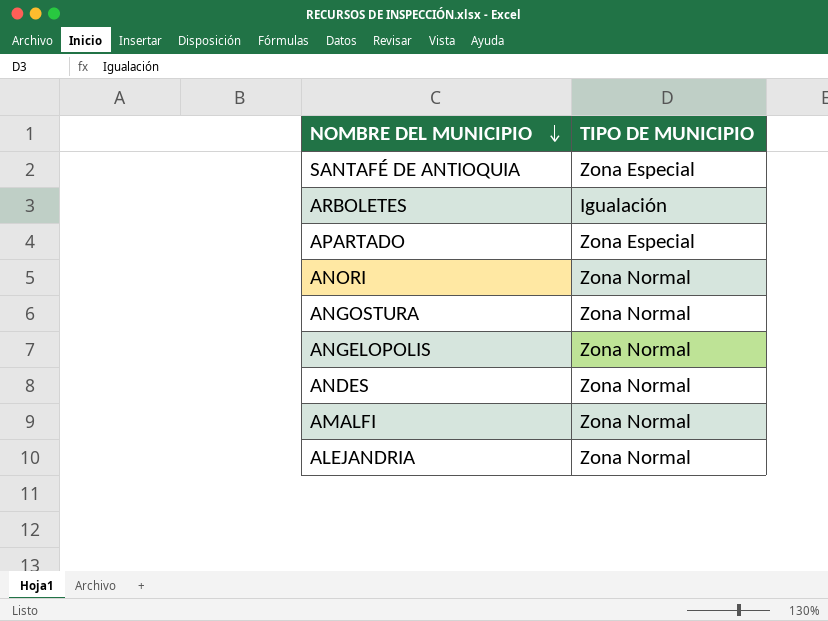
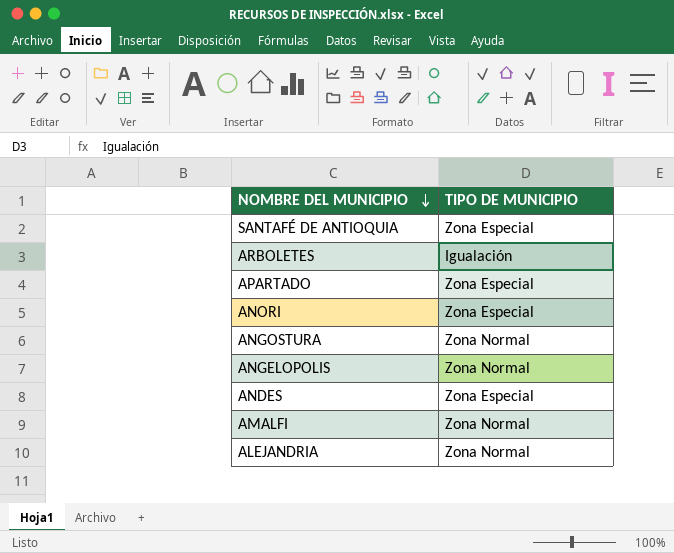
ANORI | TIPO DE MUNICIPIO: Zona Normal -> Zona Especial
ANDES | TIPO DE MUNICIPIO: Zona Normal -> Zona Especial

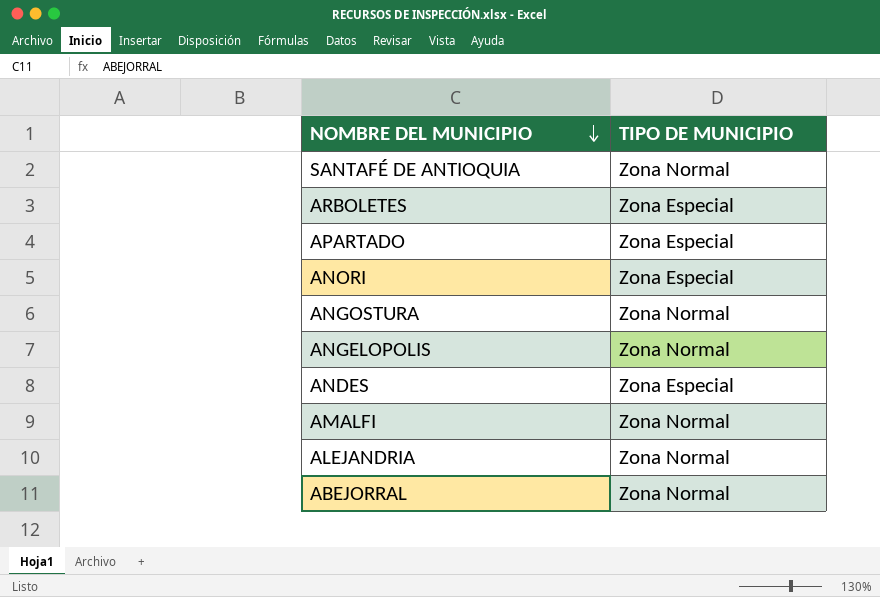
SANTAFÉ DE ANTIOQUIA | TIPO DE MUNICIPIO: Zona Especial -> Zona Normal
ARBOLETES | TIPO DE MUNICIPIO: Igualación -> Zona Especial
row ABEJORRAL: none -> Zona Normal

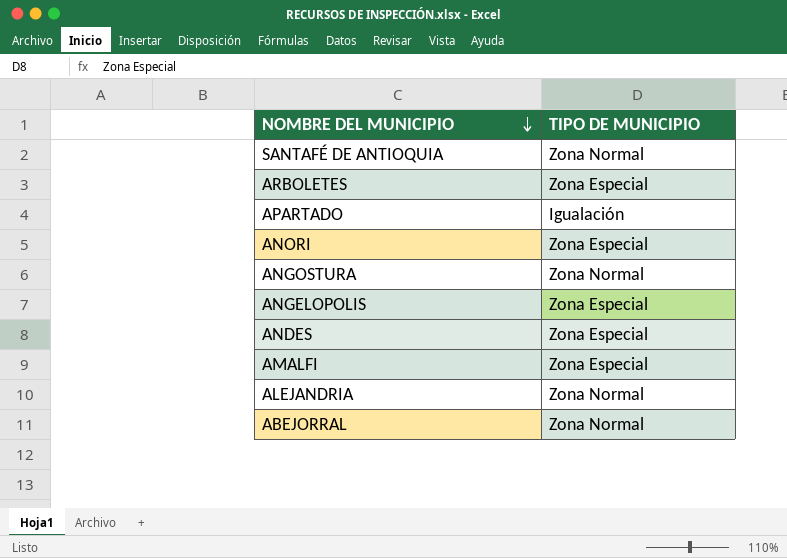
APARTADO | TIPO DE MUNICIPIO: Zona Especial -> Igualación
ANGELOPOLIS | TIPO DE MUNICIPIO: Zona Normal -> Zona Especial
AMALFI | TIPO DE MUNICIPIO: Zona Normal -> Zona Especial

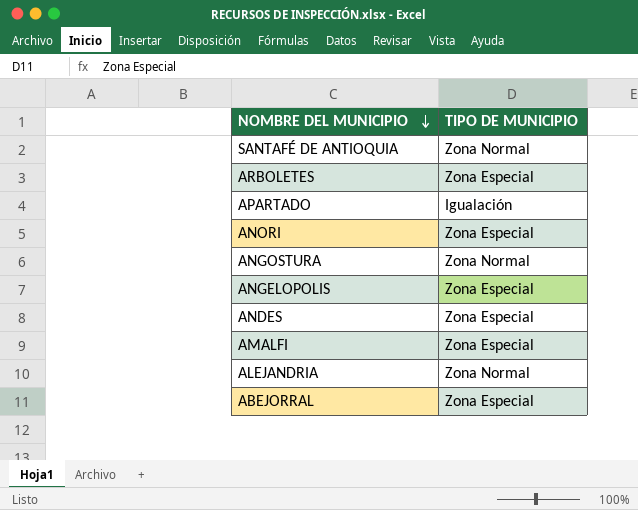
ABEJORRAL | TIPO DE MUNICIPIO: Zona Normal -> Zona Especial

